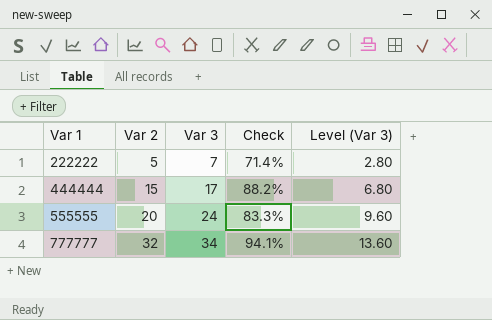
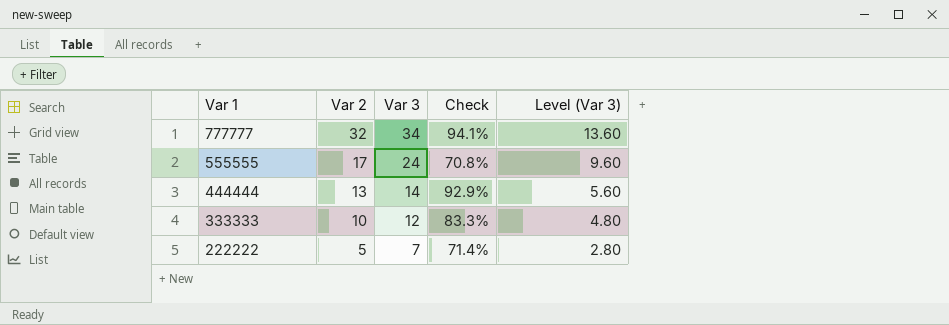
row order: Var 1 ascending -> Var 1 descending
555555 | Var 2: 20 -> 17
555555 | Check: 83.3% -> 70.8%
444444 | Var 2: 15 -> 13
444444 | Var 3: 17 -> 14
444444 | Check: 88.2% -> 92.9%
444444 | Level (Var 3): 6.80 -> 5.60
row 333333: none -> 10 | 12 | 83.3% | 4.80

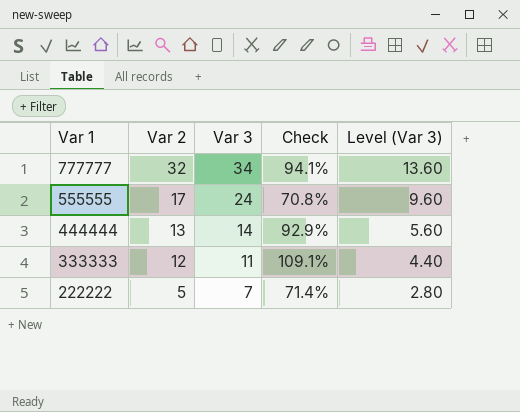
333333 | Var 2: 10 -> 12
333333 | Var 3: 12 -> 11
333333 | Check: 83.3% -> 109.1%
333333 | Level (Var 3): 4.80 -> 4.40

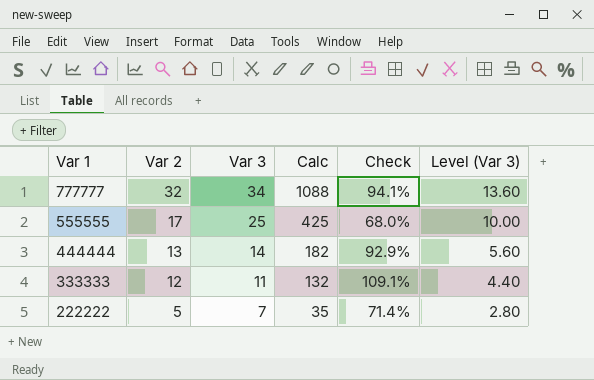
column Calc | formula: none -> [Var 2] * [Var 3]
555555 | Var 3: 24 -> 25
555555 | Check: 70.8% -> 68.0%
555555 | Level (Var 3): 9.60 -> 10.00

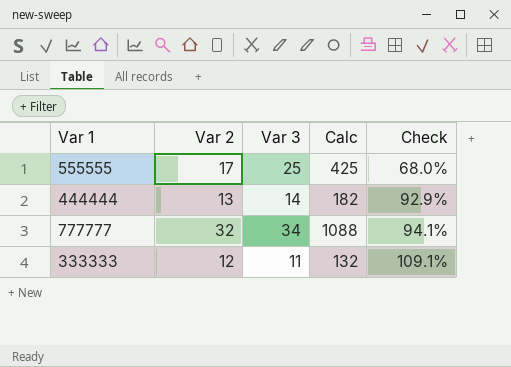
row order: Var 1 descending -> Check ascending
column Level (Var 3) | formula: [Var 3] * 0.4 -> none
row 222222: 5 | 7 | 35 | 71.4% | 2.80 -> none

